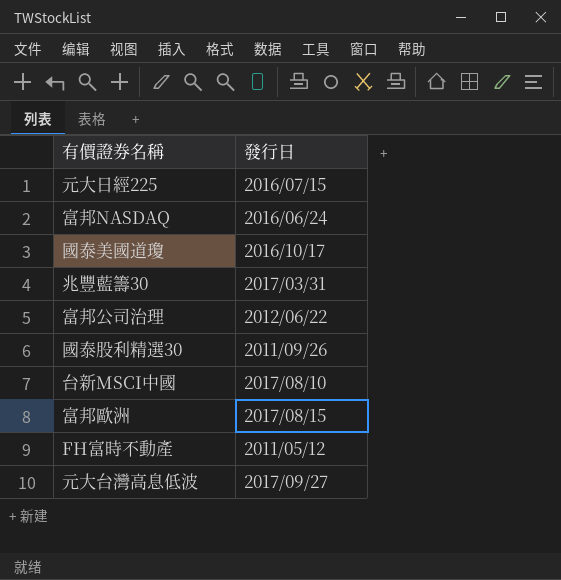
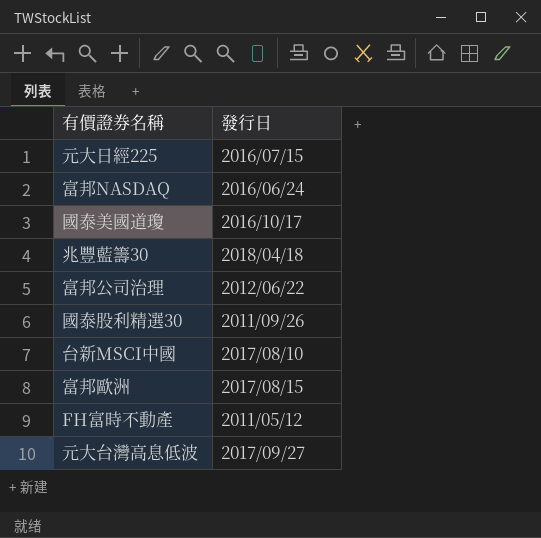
兆豐藍籌30 | 發行日: 2017/03/31 -> 2018/04/18

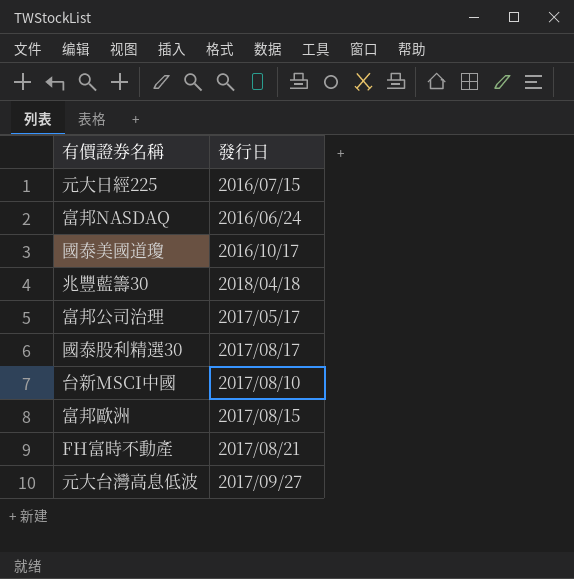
富邦公司治理 | 發行日: 2012/06/22 -> 2017/05/17
國泰股利精選30 | 發行日: 2011/09/26 -> 2017/08/17
FH富時不動產 | 發行日: 2011/05/12 -> 2017/08/21

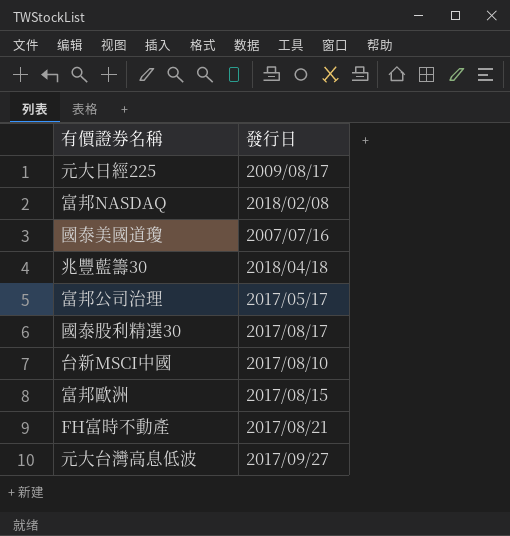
元大日經225 | 發行日: 2016/07/15 -> 2009/08/17
富邦NASDAQ | 發行日: 2016/06/24 -> 2018/02/08
國泰美國道瓊 | 發行日: 2016/10/17 -> 2007/07/16

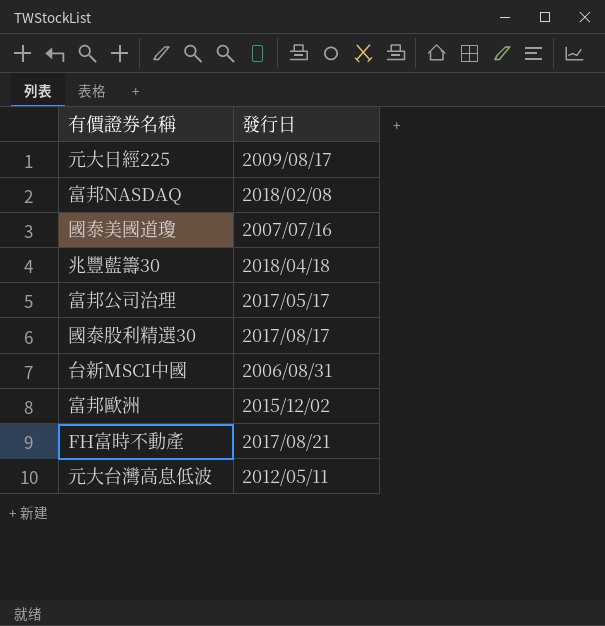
台新MSCI中國 | 發行日: 2017/08/10 -> 2006/08/31
富邦歐洲 | 發行日: 2017/08/15 -> 2015/12/02
元大台灣高息低波 | 發行日: 2017/09/27 -> 2012/05/11

